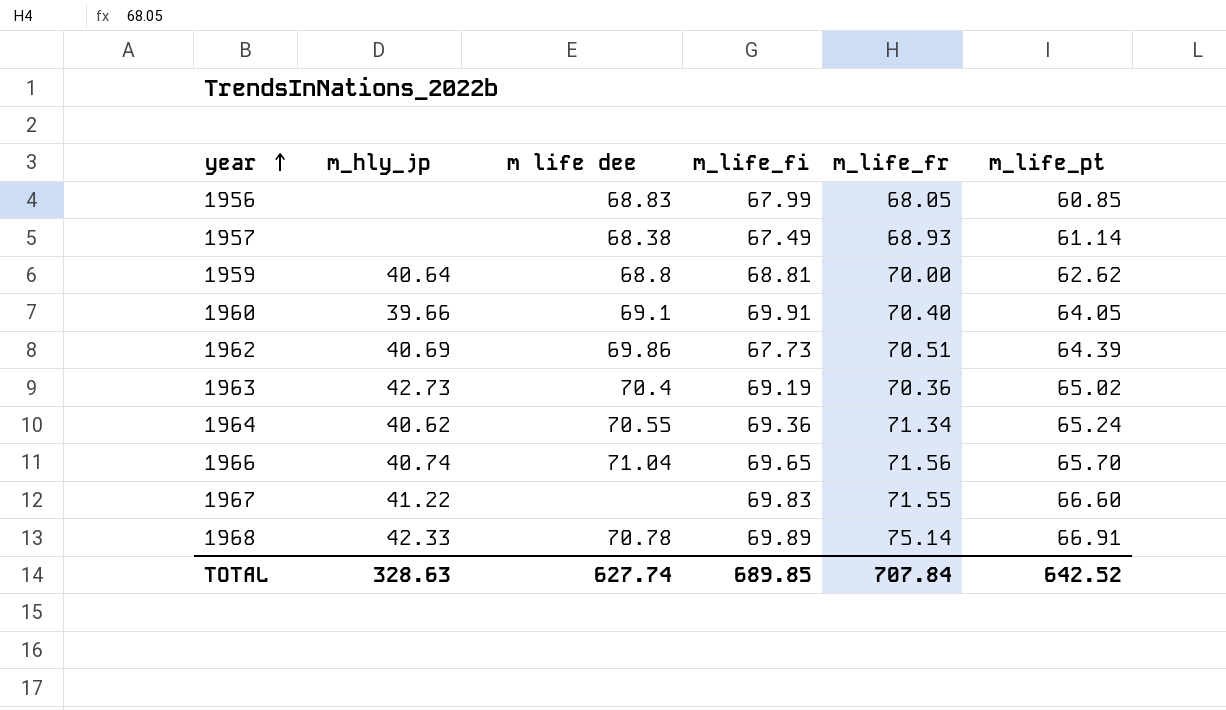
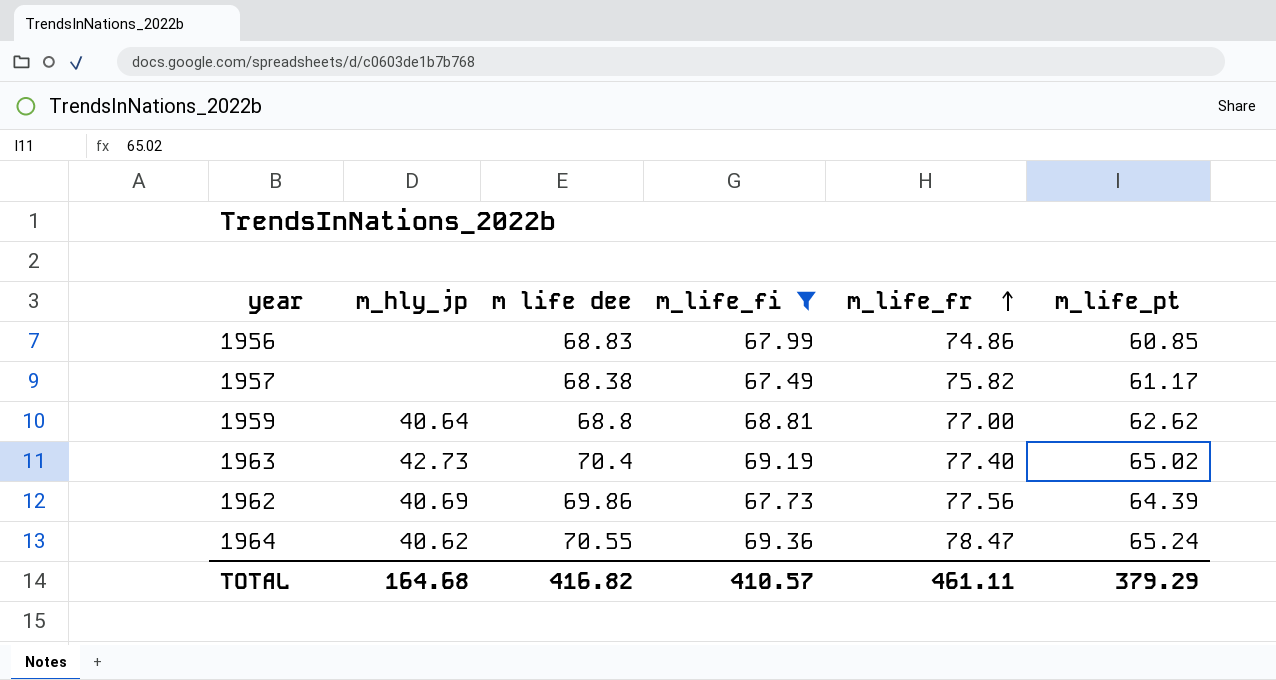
filter: none -> m_life_fi <= 69.36
row order: year ascending -> m_life_fr ascending
1956 | m_life_fr: 68.05 -> 74.86
1957 | m_life_fr: 68.93 -> 75.82
1957 | m_life_pt: 61.14 -> 61.17
1959 | m_life_fr: 70.00 -> 77.00
1963 | m_life_fr: 70.36 -> 77.40
1962 | m_life_fr: 70.51 -> 77.56
1964 | m_life_fr: 71.34 -> 78.47
TOTAL | m_hly_jp: 328.63 -> 164.68
TOTAL | m life dee: 627.74 -> 416.82
TOTAL | m_life_fi: 689.85 -> 410.57
TOTAL | m_life_fr: 707.84 -> 461.11
TOTAL | m_life_pt: 642.52 -> 379.29

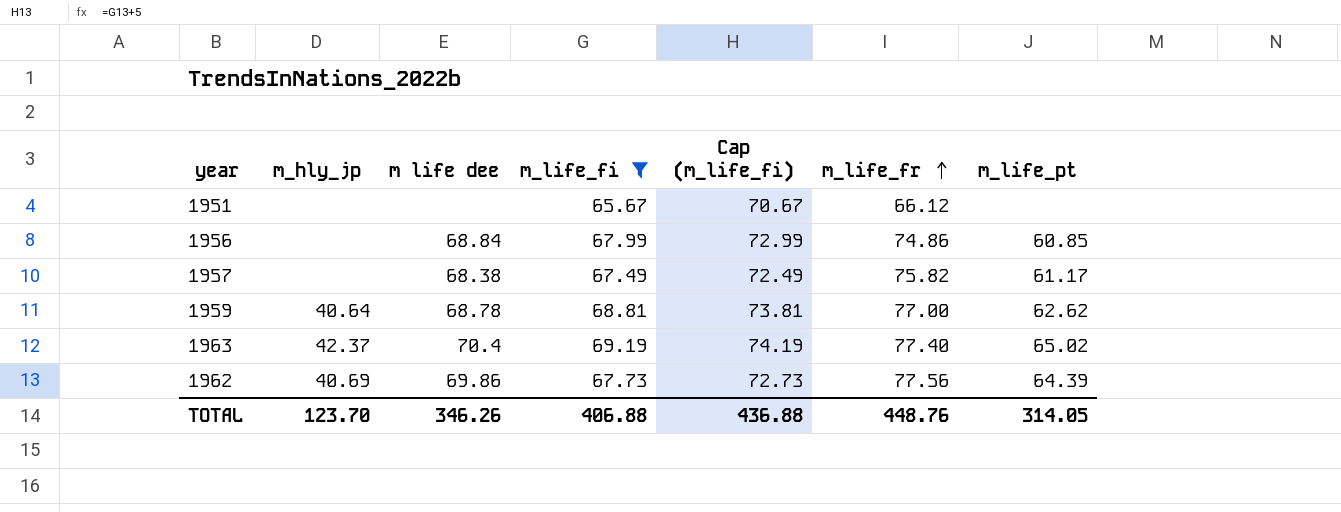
column Cap (m_life_fi) | formula: none -> [m_life_fi] + 5
row 1964: 40.62 | 70.55 | 69.36 | 78.47 | 65.24 -> none
row 1951: none -> none | none | 65.67 | 70.67 | 66.12 | none
1956 | m life dee: 68.83 -> 68.84
1959 | m life dee: 68.8 -> 68.78
1963 | m_hly_jp: 42.73 -> 42.37
TOTAL | m_hly_jp: 164.68 -> 123.70
TOTAL | m life dee: 416.82 -> 346.26
TOTAL | m_life_fi: 410.57 -> 406.88
TOTAL | m_life_fr: 461.11 -> 448.76
TOTAL | m_life_pt: 379.29 -> 314.05

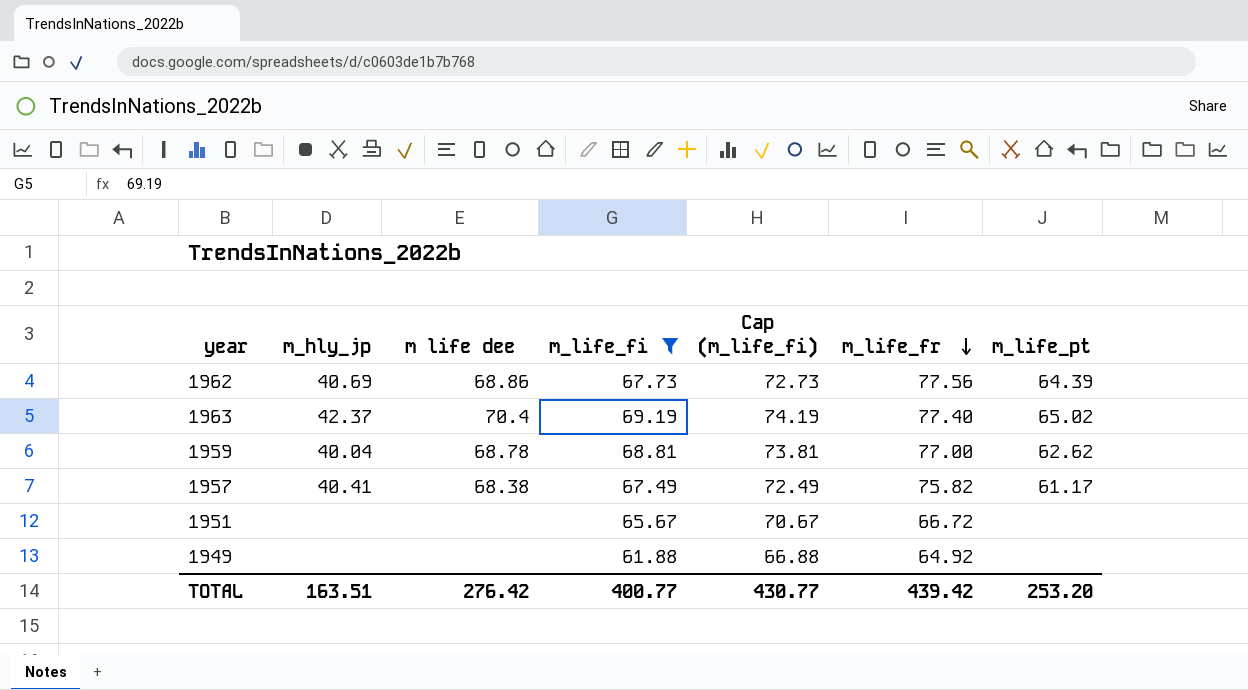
row order: m_life_fr ascending -> m_life_fr descending
row 1956: none | 68.84 | 67.99 | 72.99 | 74.86 | 60.85 -> none
1962 | m life dee: 69.86 -> 68.86
1959 | m_hly_jp: 40.64 -> 40.04
1957 | m_hly_jp: none -> 40.41
1951 | m_life_fr: 66.12 -> 66.72
row 1949: none -> none | none | 61.88 | 66.88 | 64.92 | none
TOTAL | m_hly_jp: 123.70 -> 163.51
TOTAL | m life dee: 346.26 -> 276.42
TOTAL | m_life_fi: 406.88 -> 400.77
TOTAL | Cap (m_life_fi): 436.88 -> 430.77
TOTAL | m_life_fr: 448.76 -> 439.42
TOTAL | m_life_pt: 314.05 -> 253.20

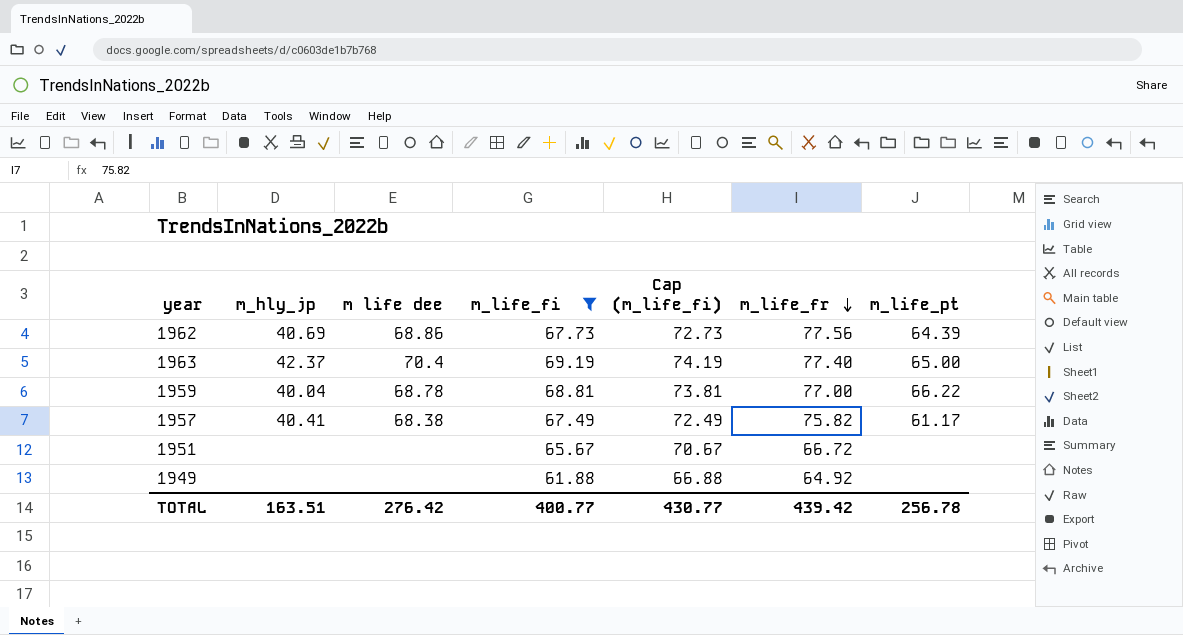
1963 | m_life_pt: 65.02 -> 65.00
1959 | m_life_pt: 62.62 -> 66.22
TOTAL | m_life_pt: 253.20 -> 256.78

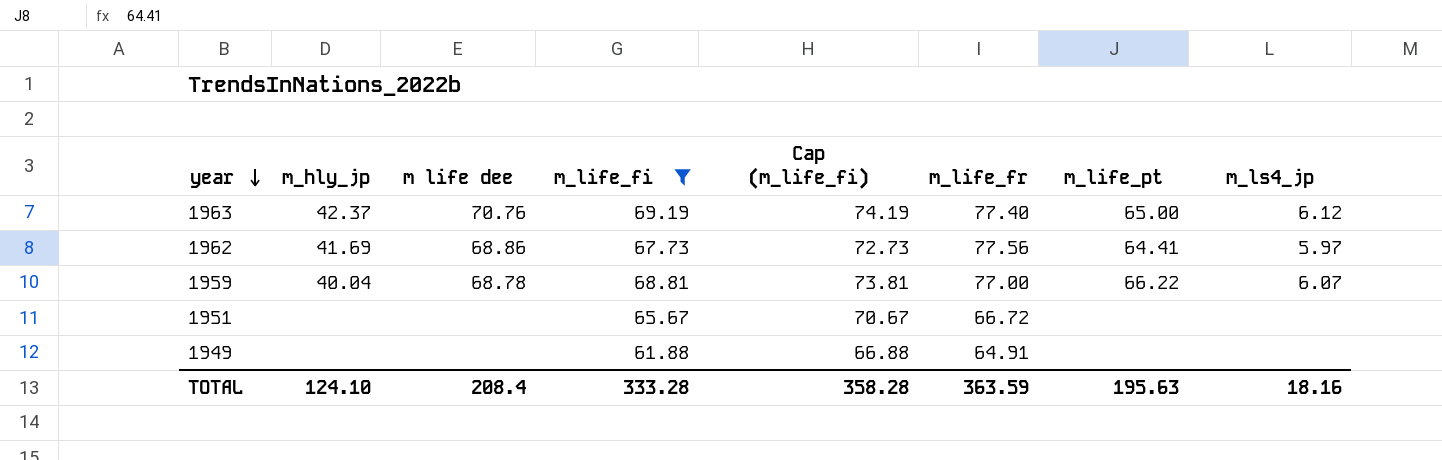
row order: m_life_fr descending -> year descending
column m_ls4_jp | position: none -> 8
row 1957: 40.41 | 68.38 | 67.49 | 72.49 | 75.82 | 61.17 -> none
1963 | m life dee: 70.4 -> 70.76
1962 | m_hly_jp: 40.69 -> 41.69
1962 | m_life_pt: 64.39 -> 64.41
1949 | m_life_fr: 64.92 -> 64.91
TOTAL | m_hly_jp: 163.51 -> 124.10
TOTAL | m life dee: 276.42 -> 208.4
TOTAL | m_life_fi: 400.77 -> 333.28
TOTAL | Cap (m_life_fi): 430.77 -> 358.28
TOTAL | m_life_fr: 439.42 -> 363.59
TOTAL | m_life_pt: 256.78 -> 195.63

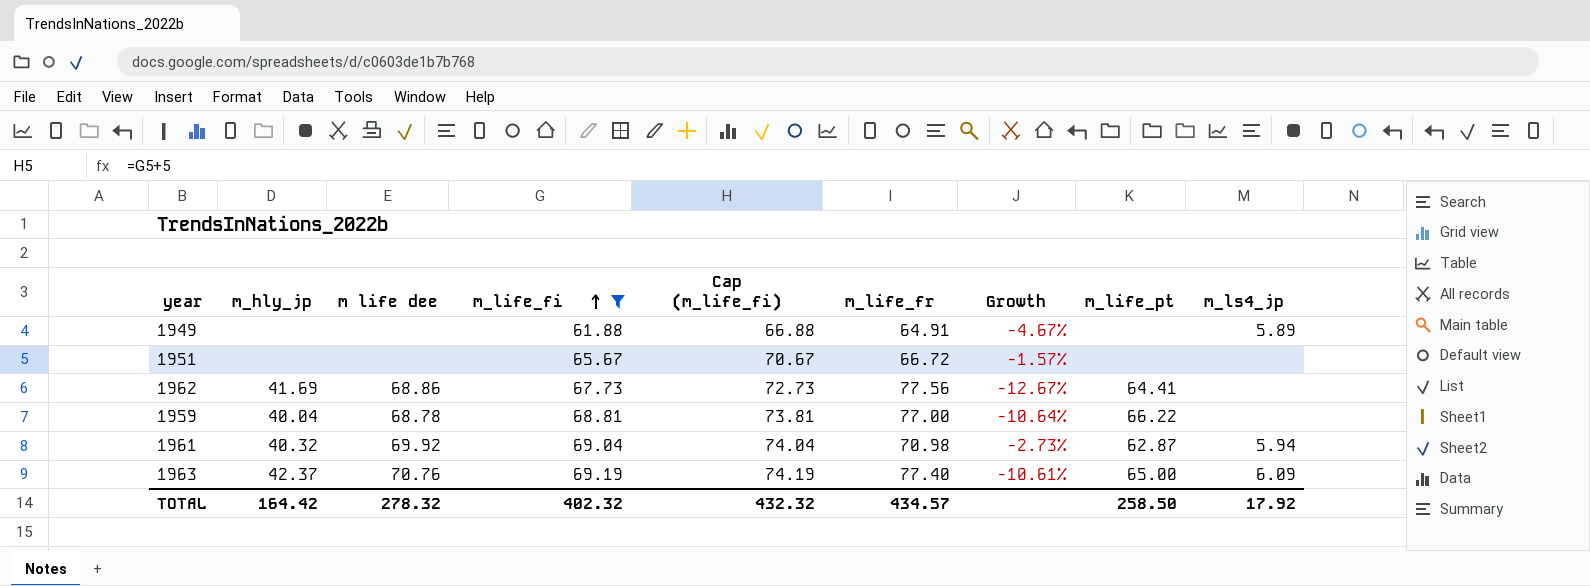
row order: year descending -> m_life_fi ascending
column Growth | formula: none -> ([m_life_fi] - [m_life_fr]) / [m_life_fr]
1949 | m_ls4_jp: none -> 5.89
1962 | m_ls4_jp: 5.97 -> none
1959 | m_ls4_jp: 6.07 -> none
row 1961: none -> 40.32 | 69.92 | 69.04 | 74.04 | 70.98 | -2.73% | 62.87 | 5.94
1963 | m_ls4_jp: 6.12 -> 6.09
TOTAL | m_hly_jp: 124.10 -> 164.42
TOTAL | m life dee: 208.4 -> 278.32
TOTAL | m_life_fi: 333.28 -> 402.32
TOTAL | Cap (m_life_fi): 358.28 -> 432.32
TOTAL | m_life_fr: 363.59 -> 434.57
TOTAL | m_life_pt: 195.63 -> 258.50
TOTAL | m_ls4_jp: 18.16 -> 17.92

